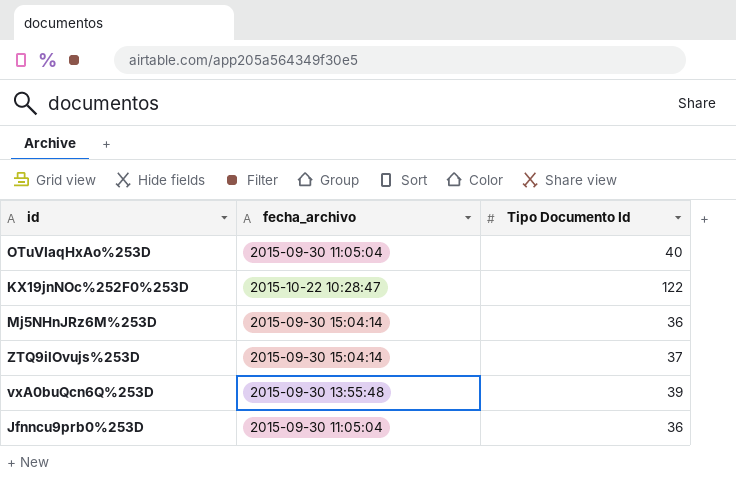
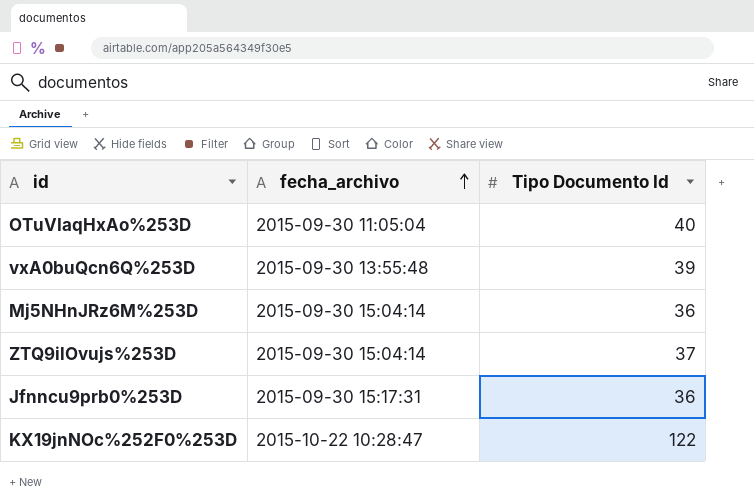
row order: none -> fecha_archivo ascending
Jfnncu9prb0%253D | fecha_archivo: 2015-09-30 11:05:04 -> 2015-09-30 15:17:31

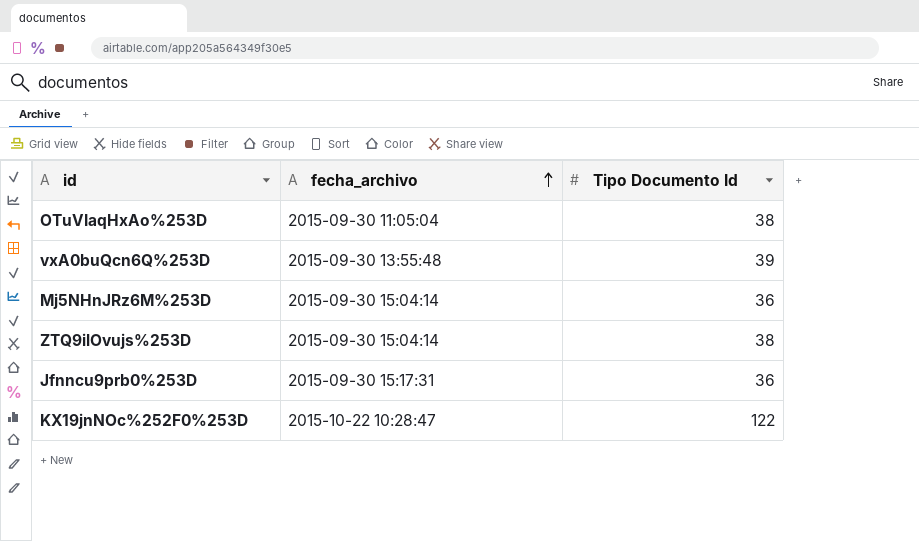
OTuVIaqHxAo%253D | Tipo Documento Id: 40 -> 38
ZTQ9ilOvujs%253D | Tipo Documento Id: 37 -> 38

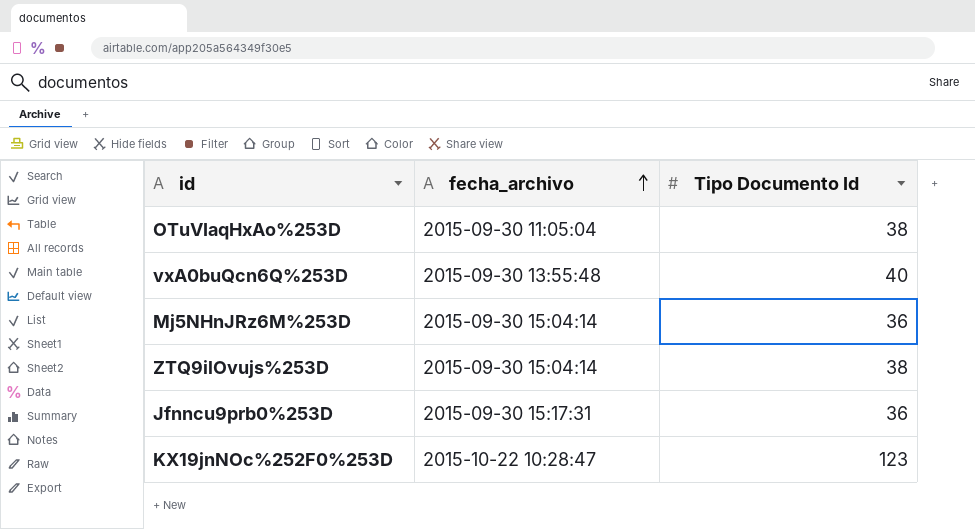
vxA0buQcn6Q%253D | Tipo Documento Id: 39 -> 40
KX19jnNOc%252F0%253D | Tipo Documento Id: 122 -> 123

